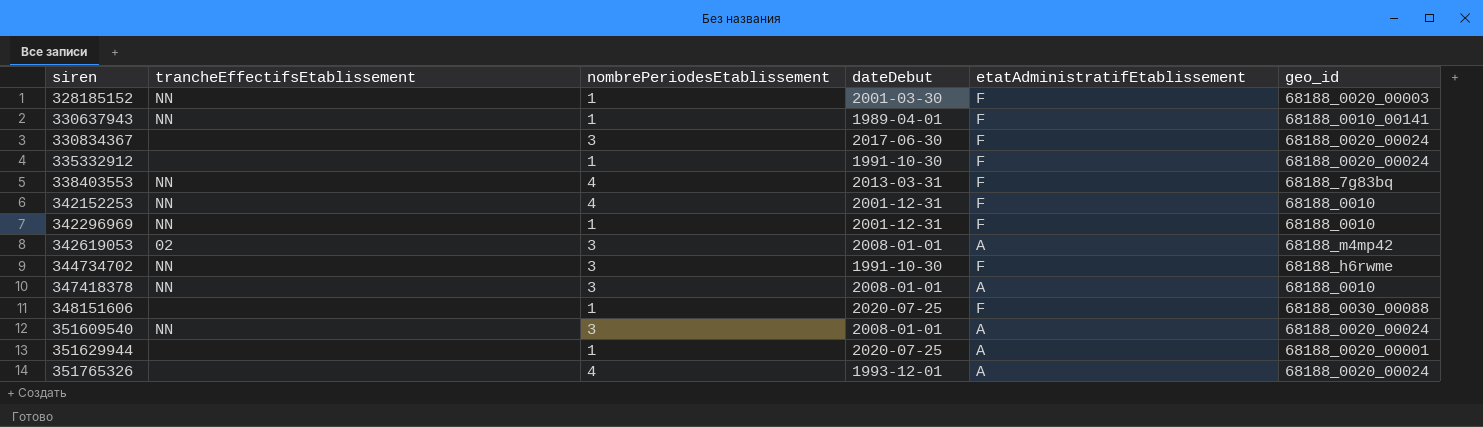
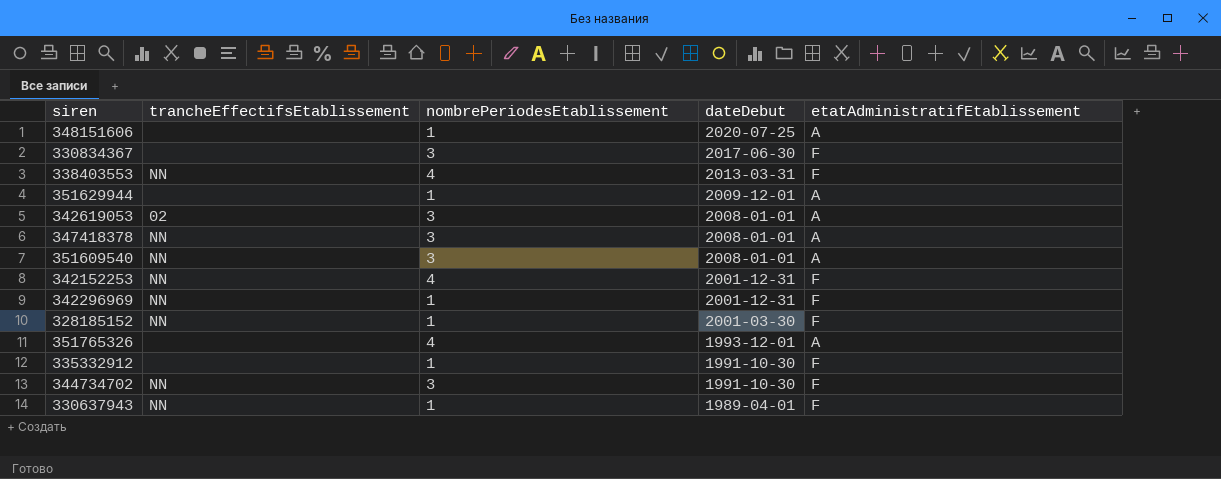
row order: siren ascending -> dateDebut descending
column geo_id | position: 6 -> none
348151606 | etatAdministratifEtablissement: F -> A
351629944 | dateDebut: 2020-07-25 -> 2009-12-01

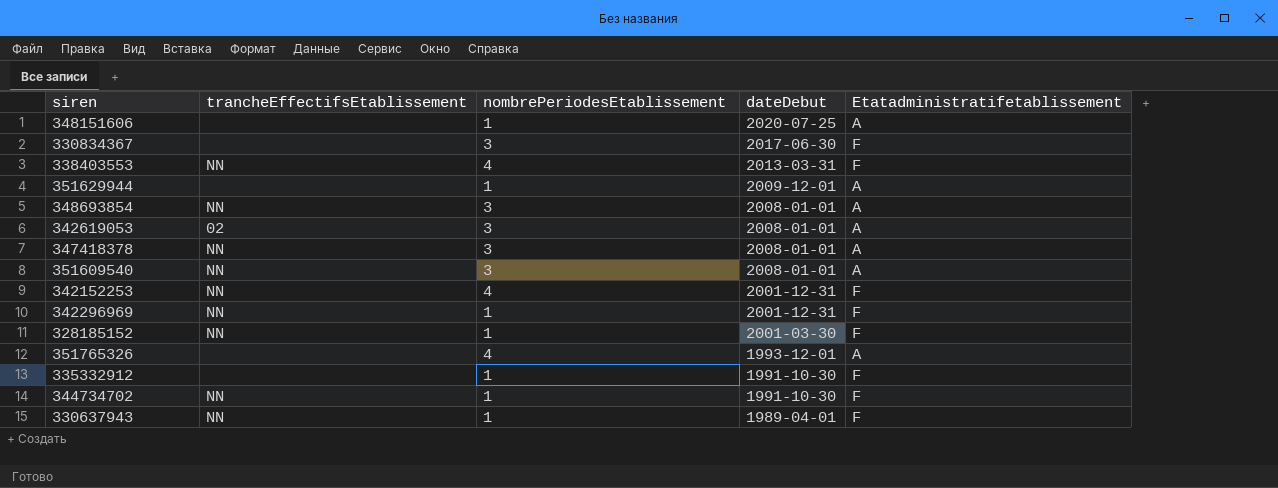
column name: etatAdministratifEtablissement -> Etatadministratifetablissement
row 348693854: none -> NN | 3 | 2008-01-01 | A
344734702 | nombrePeriodesEtablissement: 3 -> 1

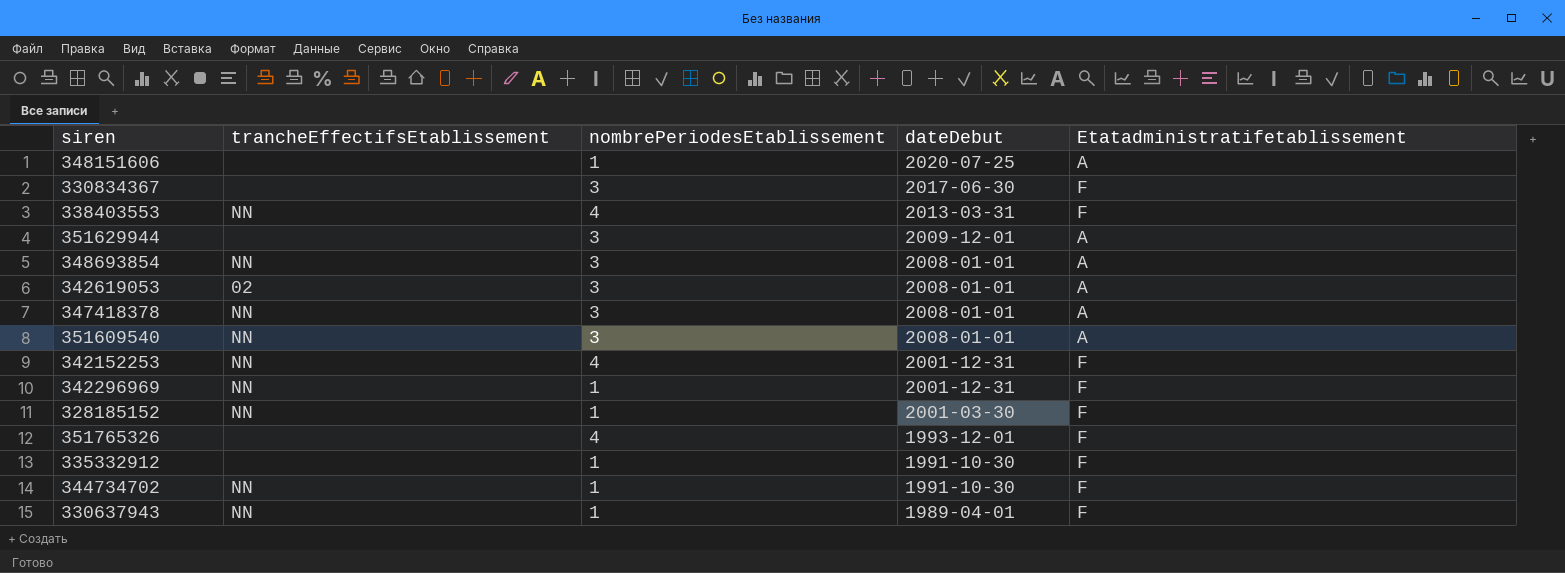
351629944 | nombrePeriodesEtablissement: 1 -> 3
351765326 | Etatadministratifetablissement: A -> F

